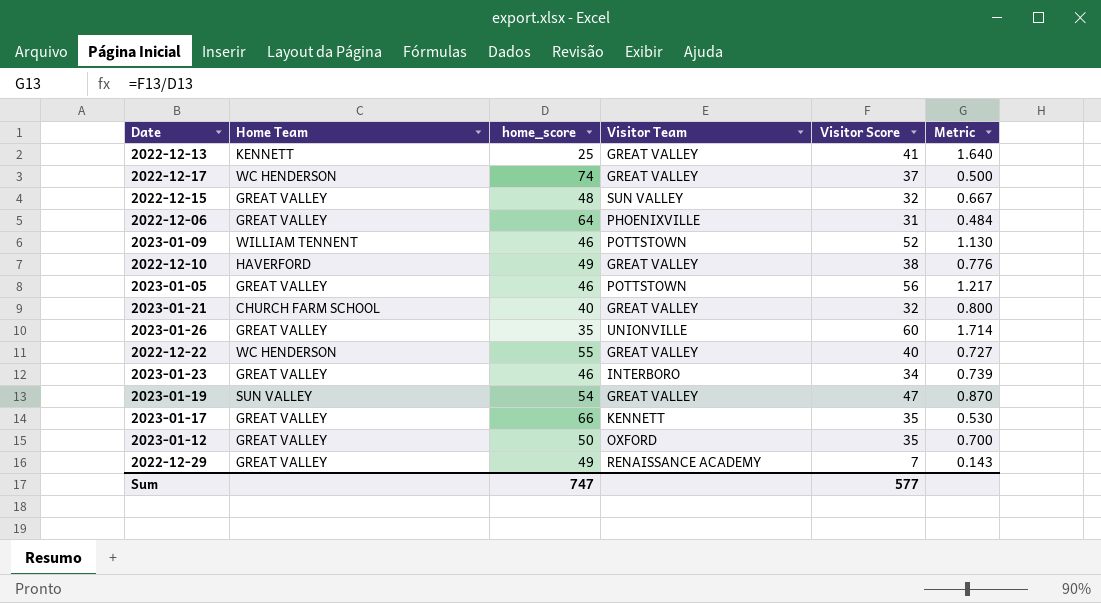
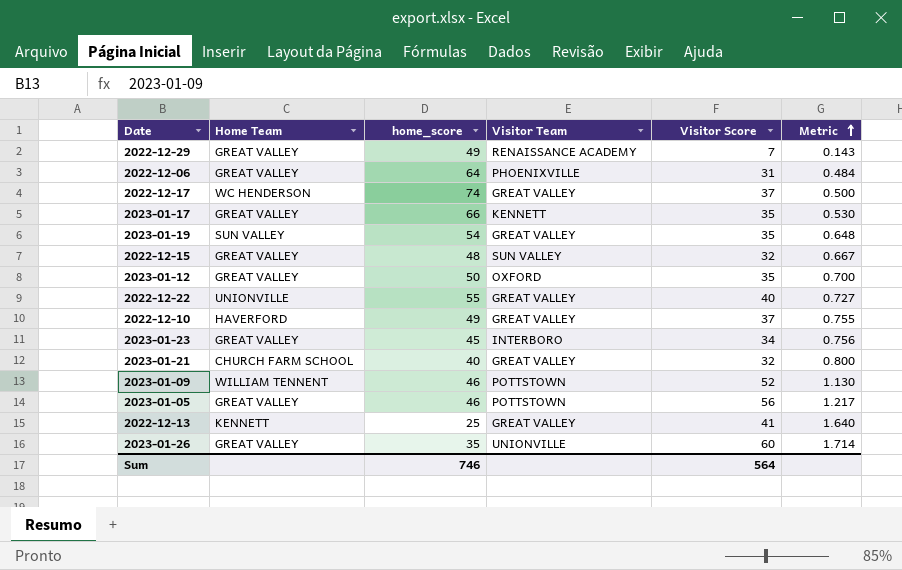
row order: none -> Metric ascending
2023-01-19 | Visitor Score: 47 -> 35
2023-01-19 | Metric: 0.870 -> 0.648
2022-12-22 | Home Team: WC HENDERSON -> UNIONVILLE
2022-12-10 | Visitor Score: 38 -> 37
2022-12-10 | Metric: 0.776 -> 0.755
2023-01-23 | home_score: 46 -> 45
2023-01-23 | Metric: 0.739 -> 0.756
Sum | home_score: 747 -> 746
Sum | Visitor Score: 577 -> 564

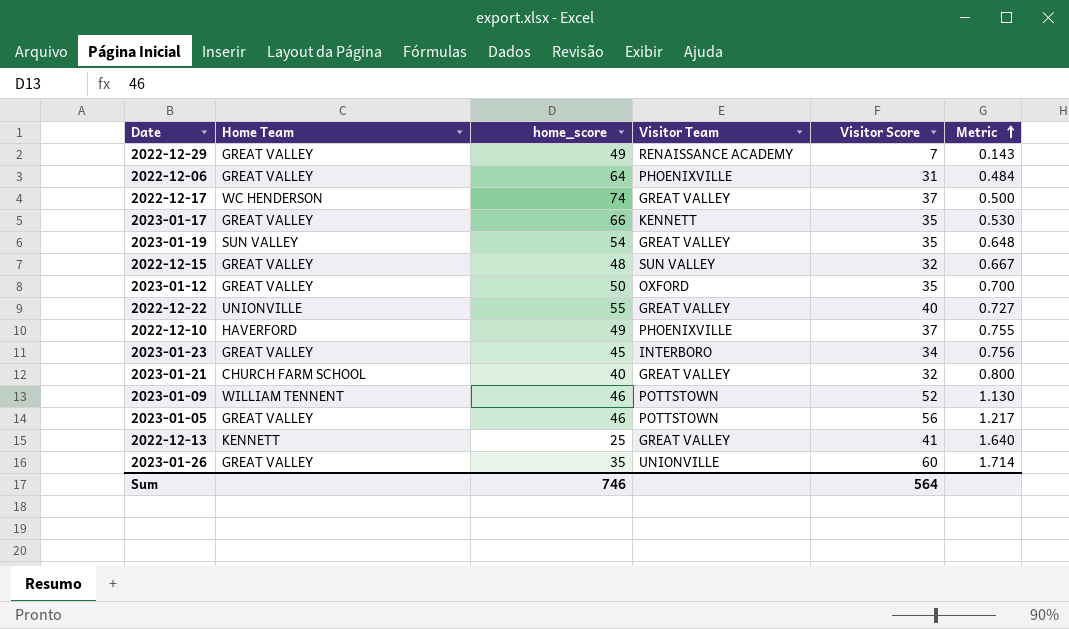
2022-12-10 | Visitor Team: GREAT VALLEY -> PHOENIXVILLE

